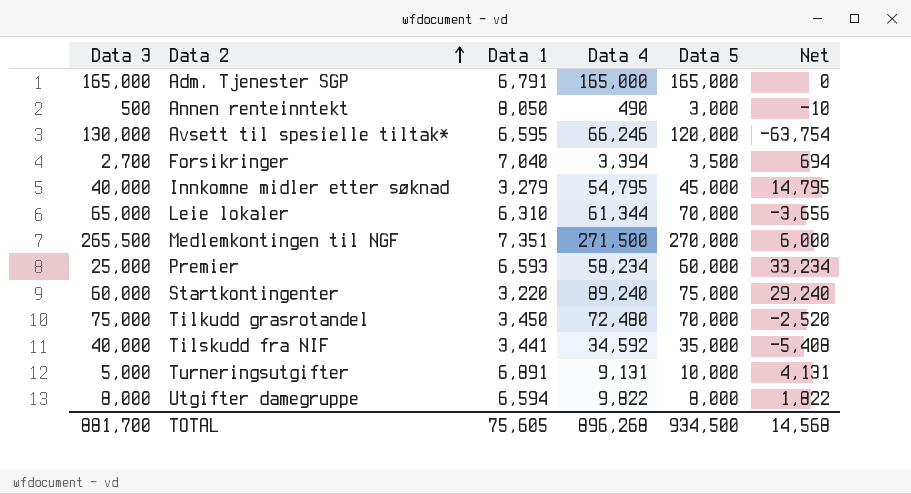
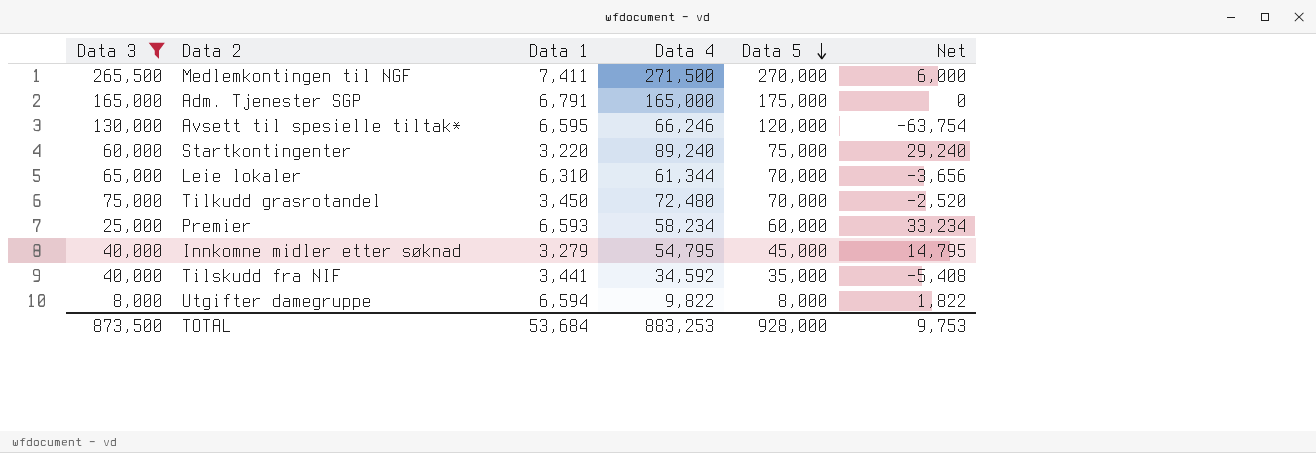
filter: none -> Data 3 >= 8,000
row order: Data 2 ascending -> Data 5 descending
Medlemkontingen til NGF | Data 1: 7,351 -> 7,411
Adm. Tjenester SGP | Data 5: 165,000 -> 175,000
TOTAL | Data 3: 881,700 -> 873,500
TOTAL | Data 1: 75,605 -> 53,684
TOTAL | Data 4: 896,268 -> 883,253
TOTAL | Data 5: 934,500 -> 928,000
TOTAL | Net: 14,568 -> 9,753

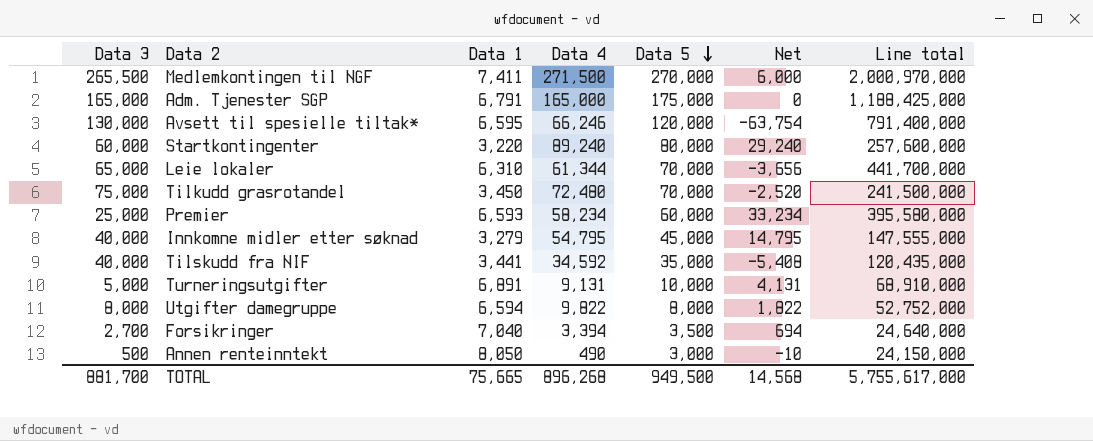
filter: Data 3 >= 8,000 -> none
column Line total | formula: none -> [Data 1] * [Data 5]
Startkontingenter | Data 5: 75,000 -> 80,000
TOTAL | Data 3: 873,500 -> 881,700
TOTAL | Data 1: 53,684 -> 75,665
TOTAL | Data 4: 883,253 -> 896,268
TOTAL | Data 5: 928,000 -> 949,500
TOTAL | Net: 9,753 -> 14,568

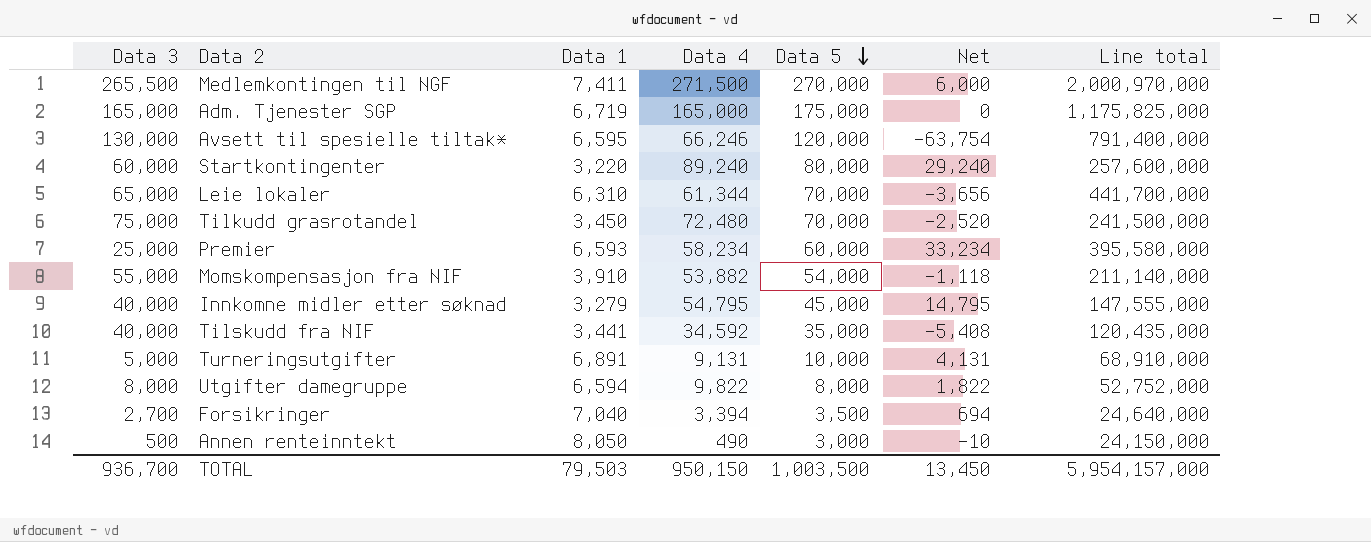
Adm. Tjenester SGP | Data 1: 6,791 -> 6,719
Adm. Tjenester SGP | Line total: 1,188,425,000 -> 1,175,825,000
row Momskompensasjon fra NIF: none -> 55,000 | 3,910 | 53,882 | 54,000 | -1,118 | 211,140,000
TOTAL | Data 3: 881,700 -> 936,700
TOTAL | Data 1: 75,665 -> 79,503
TOTAL | Data 4: 896,268 -> 950,150
TOTAL | Data 5: 949,500 -> 1,003,500
TOTAL | Net: 14,568 -> 13,450
TOTAL | Line total: 5,755,617,000 -> 5,954,157,000

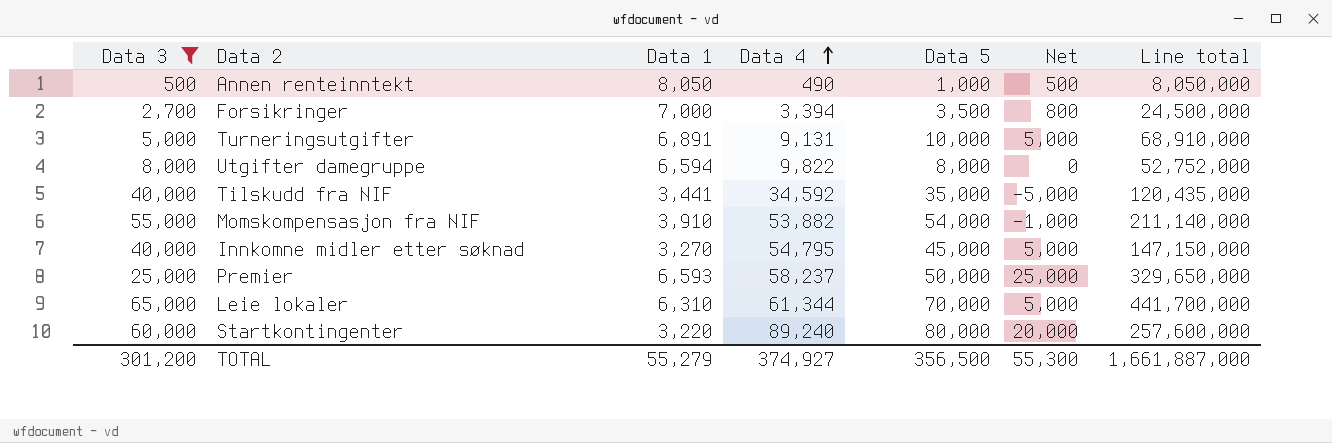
filter: none -> Data 3 <= 65,000
row order: Data 5 descending -> Data 4 ascending
column Net | formula: [Data 4] - [Data 3] -> [Data 5] - [Data 3]
Annen renteinntekt | Data 5: 3,000 -> 1,000
Annen renteinntekt | Line total: 24,150,000 -> 8,050,000
Forsikringer | Data 1: 7,040 -> 7,000
Forsikringer | Line total: 24,640,000 -> 24,500,000
Innkomne midler etter søknad | Data 1: 3,279 -> 3,270
Innkomne midler etter søknad | Line total: 147,555,000 -> 147,150,000
Premier | Data 4: 58,234 -> 58,237
Premier | Data 5: 60,000 -> 50,000
Premier | Line total: 395,580,000 -> 329,650,000
TOTAL | Data 3: 936,700 -> 301,200
TOTAL | Data 1: 79,503 -> 55,279
TOTAL | Data 4: 950,150 -> 374,927
TOTAL | Data 5: 1,003,500 -> 356,500
TOTAL | Net: 13,450 -> 55,300
TOTAL | Line total: 5,954,157,000 -> 1,661,887,000

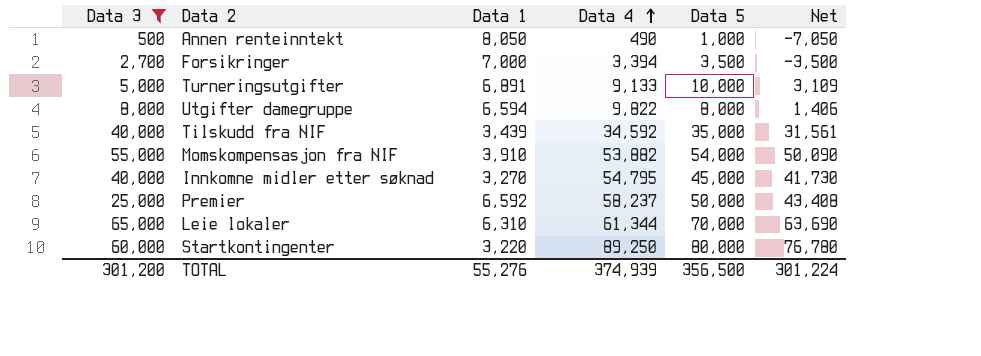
column Line total | formula: [Data 1] * [Data 5] -> none
column Net | formula: [Data 5] - [Data 3] -> [Data 5] - [Data 1]
Turneringsutgifter | Data 4: 9,131 -> 9,133
Tilskudd fra NIF | Data 1: 3,441 -> 3,439
Premier | Data 1: 6,593 -> 6,592
Startkontingenter | Data 4: 89,240 -> 89,250
TOTAL | Data 1: 55,279 -> 55,276
TOTAL | Data 4: 374,927 -> 374,939
TOTAL | Net: 55,300 -> 301,224

